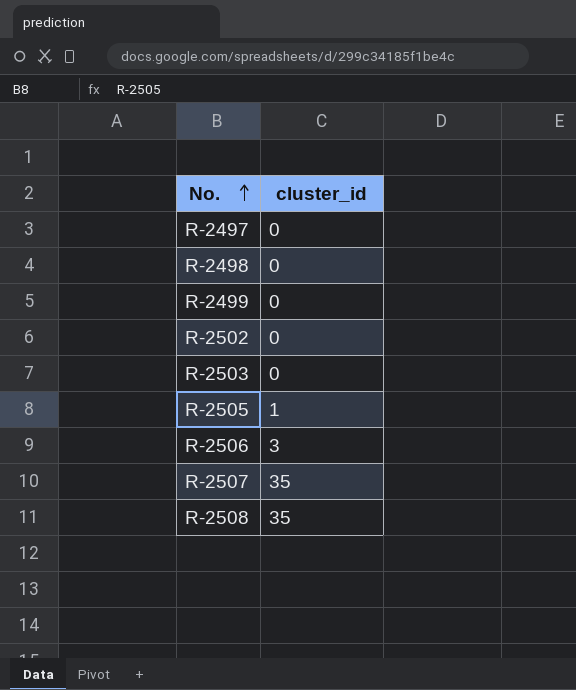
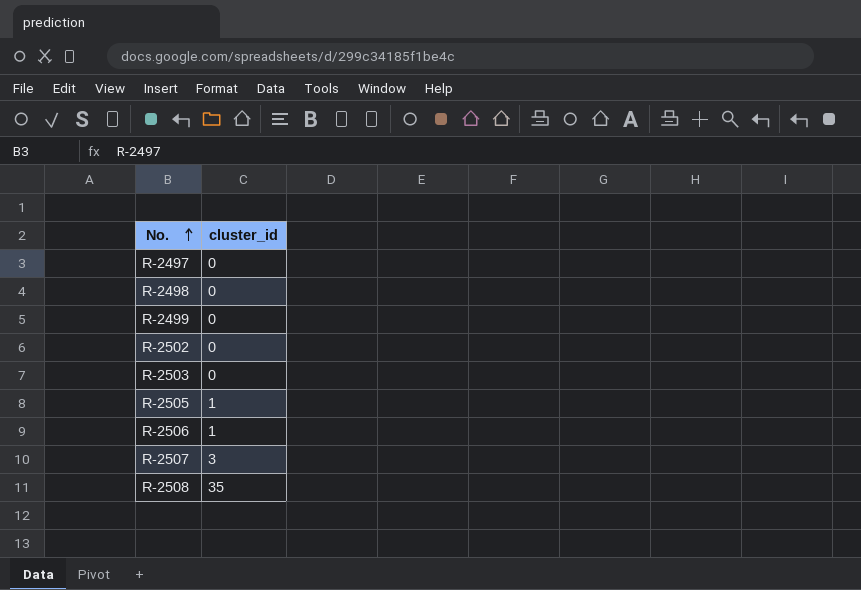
R-2506 | cluster_id: 3 -> 1
R-2507 | cluster_id: 35 -> 3

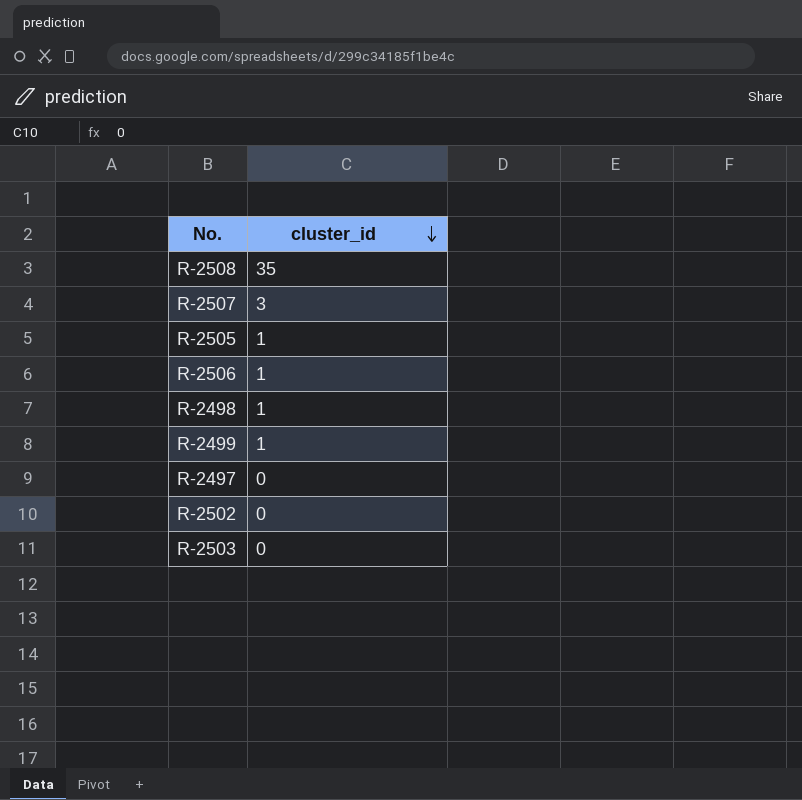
row order: No. ascending -> cluster_id descending
R-2498 | cluster_id: 0 -> 1
R-2499 | cluster_id: 0 -> 1

